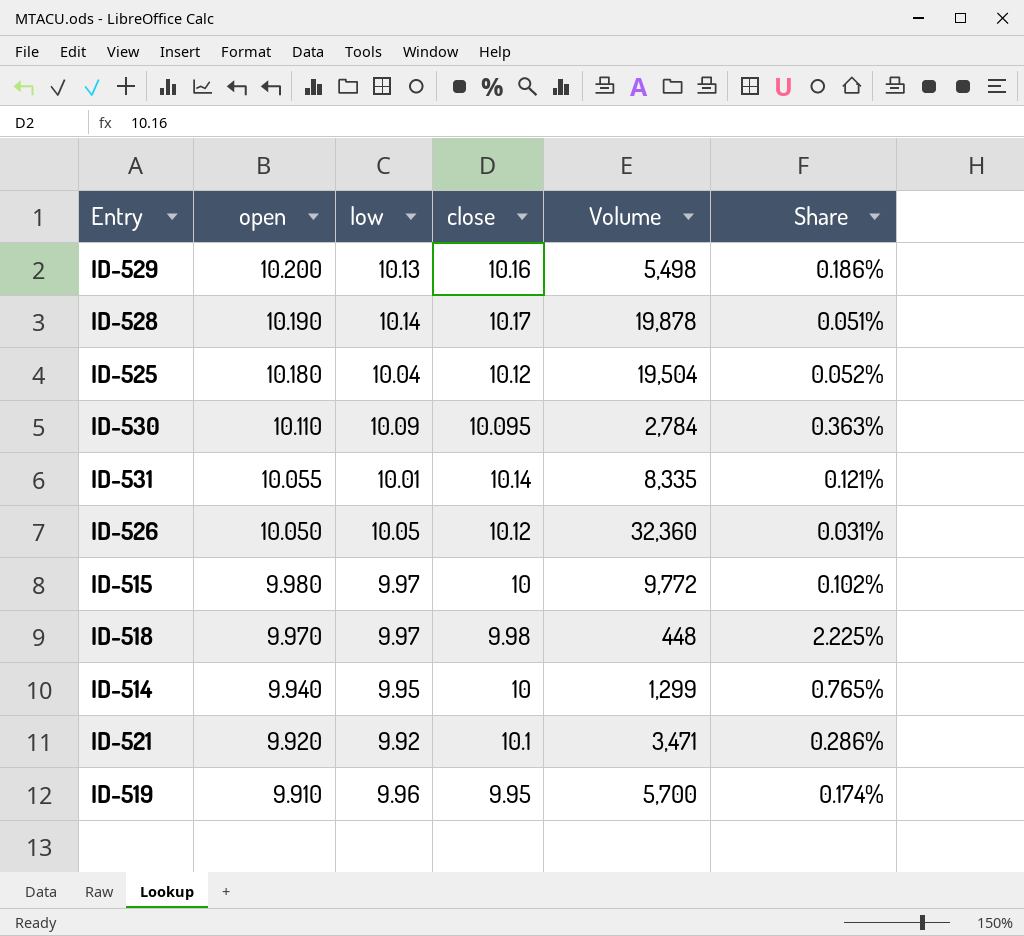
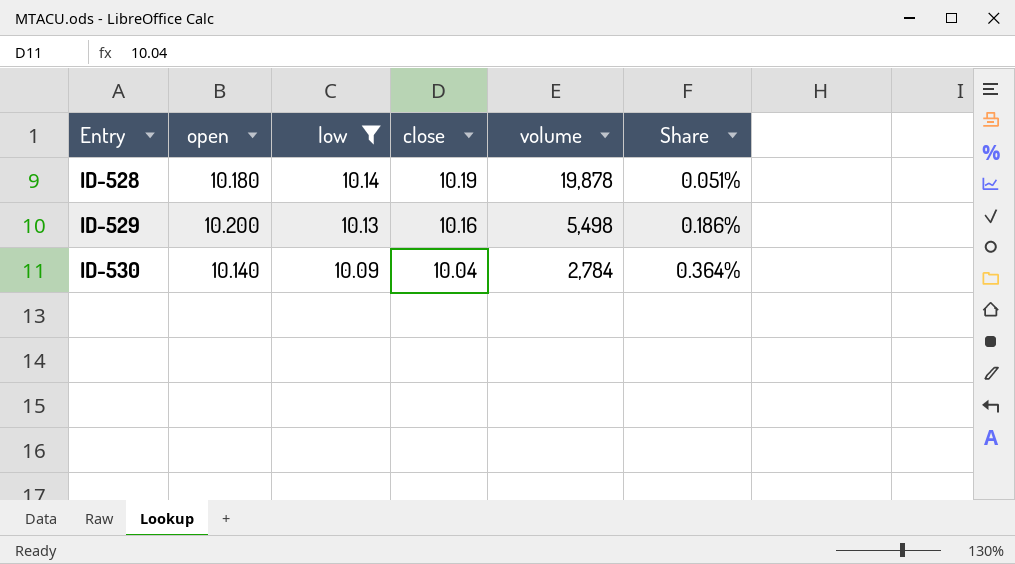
filter: none -> low >= 10.09
row order: open descending -> Entry ascending
column name: Volume -> volume
ID-528 | open: 10.190 -> 10.180
ID-528 | close: 10.17 -> 10.19
ID-530 | open: 10.110 -> 10.140
ID-530 | close: 10.095 -> 10.04
ID-530 | Share: 0.363% -> 0.364%

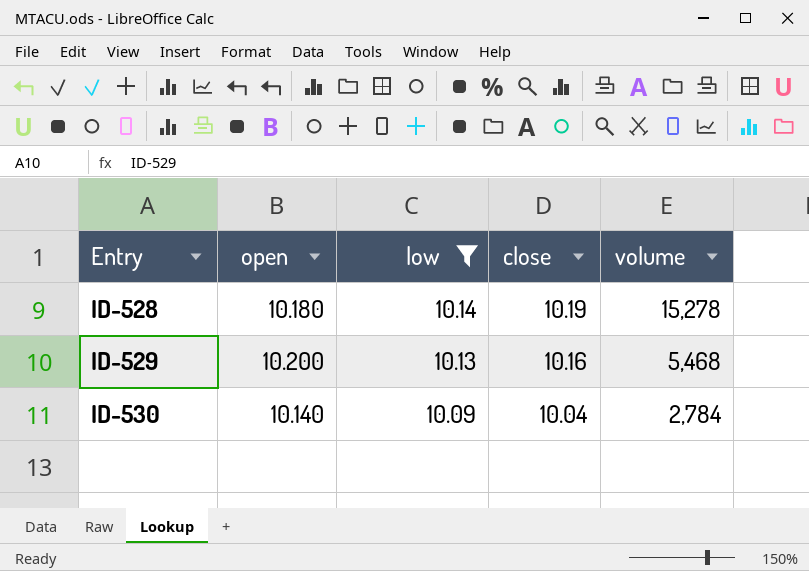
column Share | formula: [open] / [volume] -> none
ID-528 | volume: 19,878 -> 15,278
ID-529 | volume: 5,498 -> 5,468

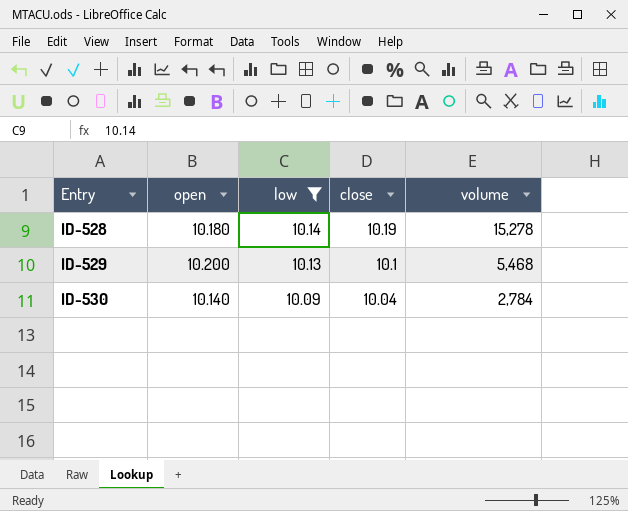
ID-529 | close: 10.16 -> 10.1

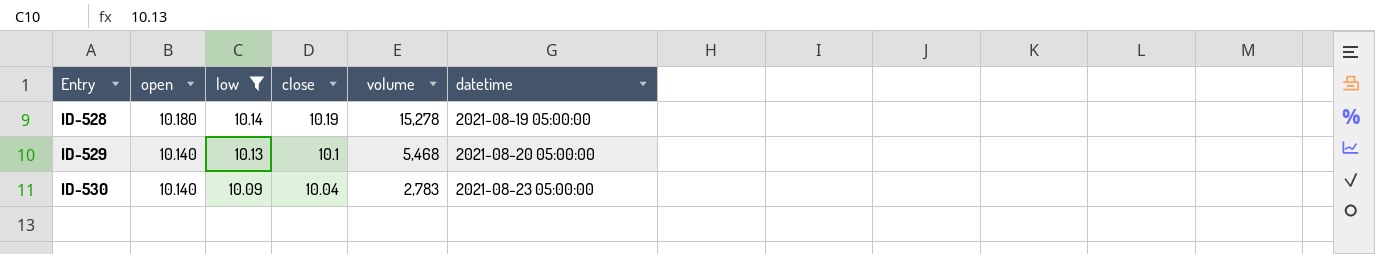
column datetime | position: none -> 6
ID-529 | open: 10.200 -> 10.140
ID-530 | volume: 2,784 -> 2,783

